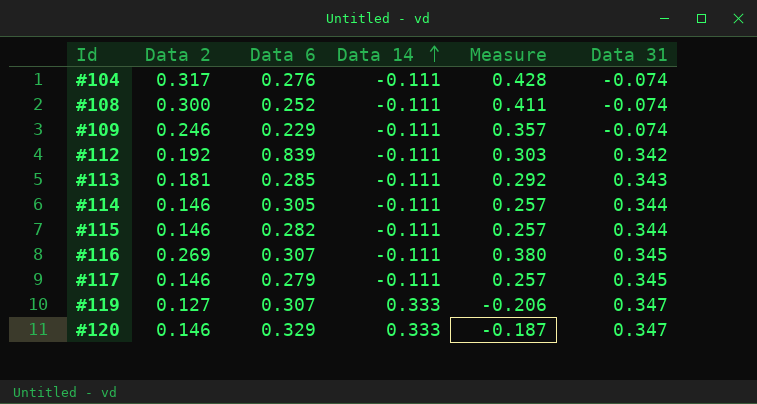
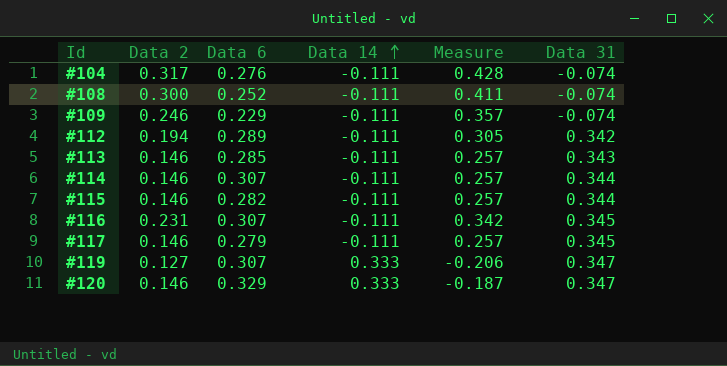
#112 | Data 2: 0.192 -> 0.194
#112 | Data 6: 0.839 -> 0.289
#112 | Measure: 0.303 -> 0.305
#113 | Data 2: 0.181 -> 0.146
#113 | Measure: 0.292 -> 0.257
#114 | Data 6: 0.305 -> 0.307
#116 | Data 2: 0.269 -> 0.231
#116 | Measure: 0.380 -> 0.342

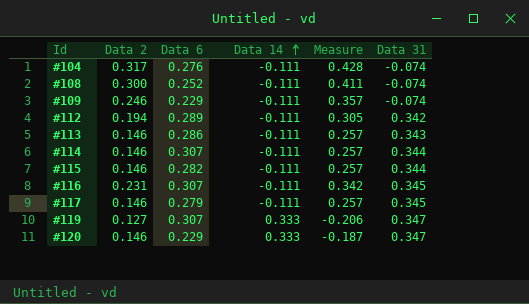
#113 | Data 6: 0.285 -> 0.286
#120 | Data 6: 0.329 -> 0.229

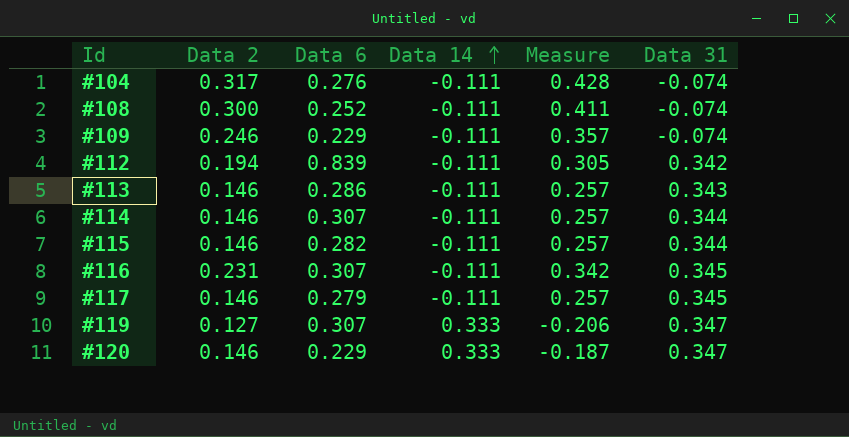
#112 | Data 6: 0.289 -> 0.839

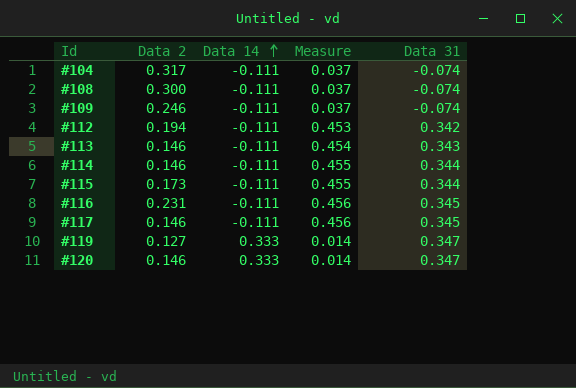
column Data 6 | position: 3 -> none
column Measure | formula: [Data 2] - [Data 14] -> [Data 31] - [Data 14]
#115 | Data 2: 0.146 -> 0.173

